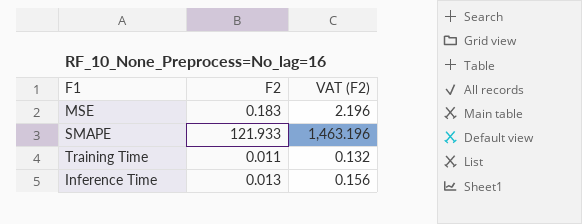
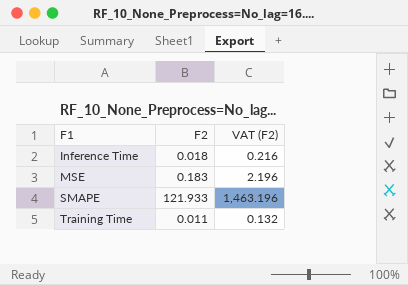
row order: none -> F1 ascending
Inference Time | F2: 0.013 -> 0.018
Inference Time | VAT (F2): 0.156 -> 0.216

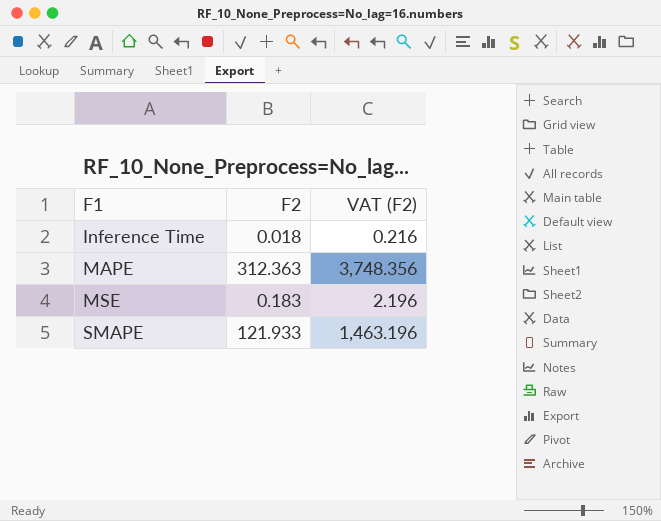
row Training Time: 0.011 | 0.132 -> none
row MAPE: none -> 312.363 | 3,748.356

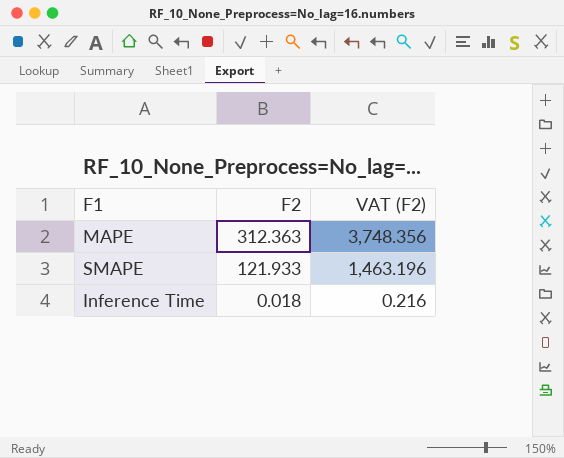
row order: F1 ascending -> F2 descending
row MSE: 0.183 | 2.196 -> none

